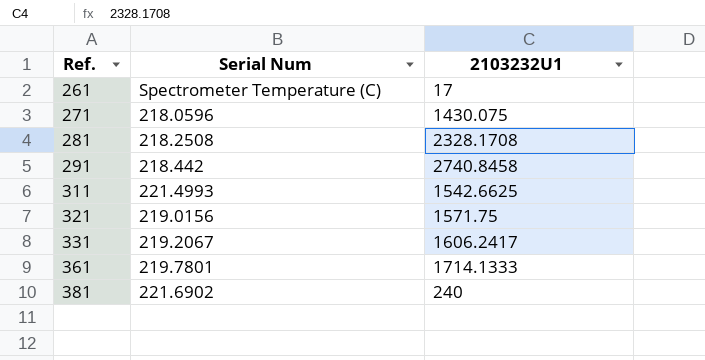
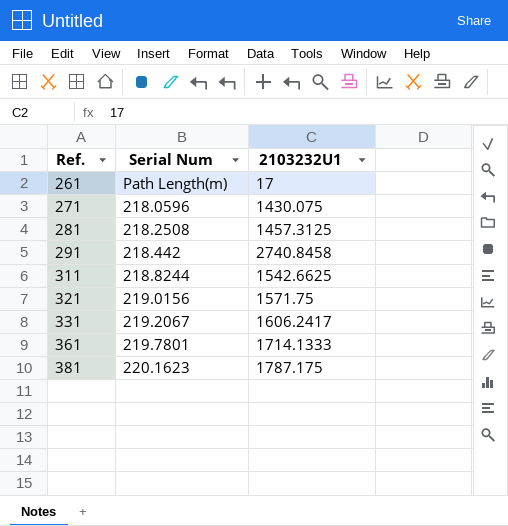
261 | Serial Num: Spectrometer Temperature (C) -> Path Length(m)
281 | 2103232U1: 2328.1708 -> 1457.3125
311 | Serial Num: 221.4993 -> 218.8244
381 | Serial Num: 221.6902 -> 220.1623
381 | 2103232U1: 240 -> 1787.175

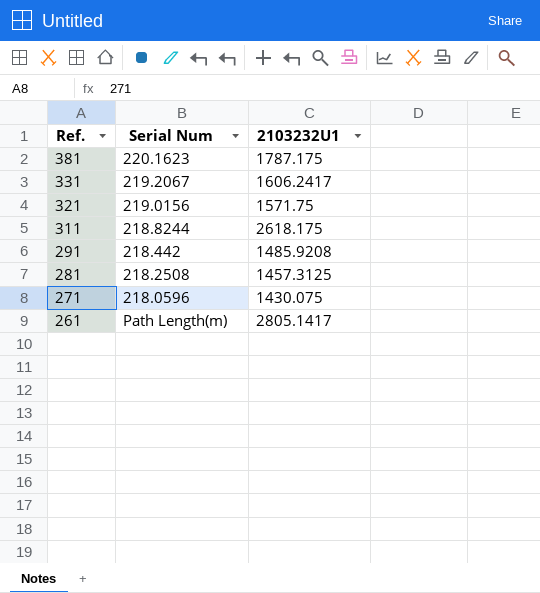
row order: Ref. ascending -> Ref. descending
row 361: 219.7801 | 1714.1333 -> none
311 | 2103232U1: 1542.6625 -> 2618.175
291 | 2103232U1: 2740.8458 -> 1485.9208
261 | 2103232U1: 17 -> 2805.1417

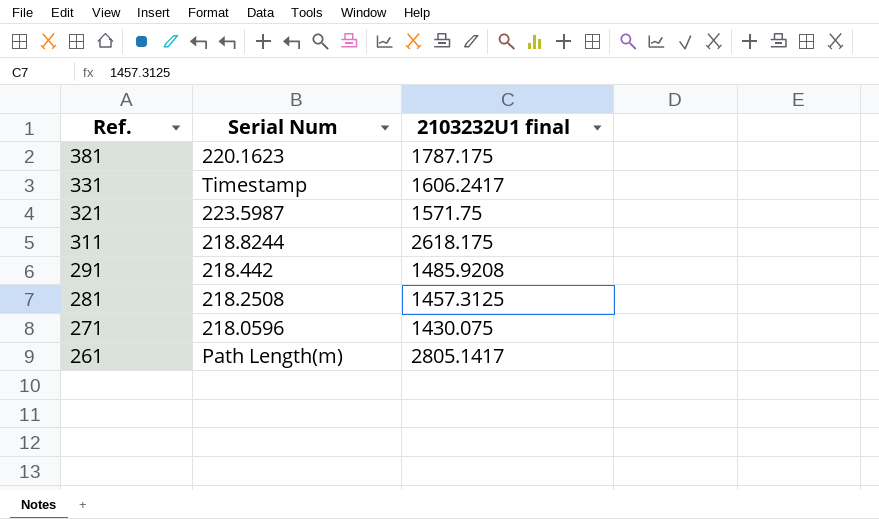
column name: 2103232U1 -> 2103232U1 final
331 | Serial Num: 219.2067 -> Timestamp
321 | Serial Num: 219.0156 -> 223.5987

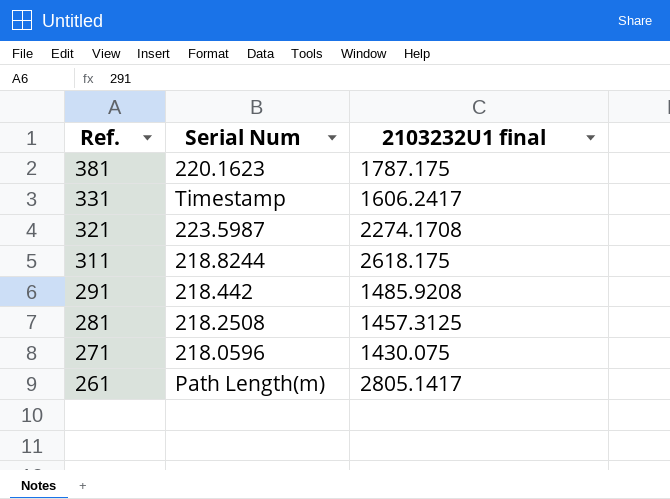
321 | 2103232U1 final: 1571.75 -> 2274.1708

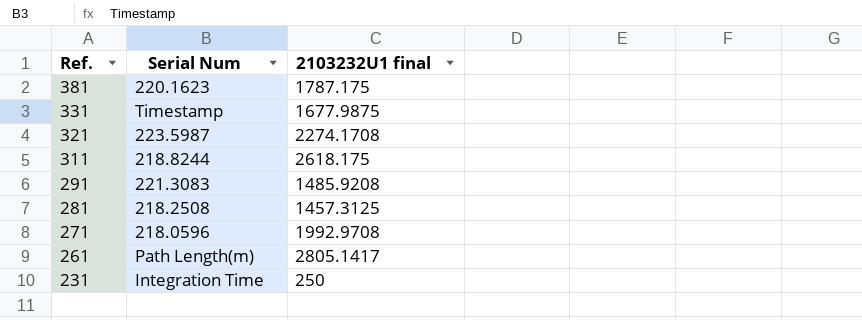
331 | 2103232U1 final: 1606.2417 -> 1677.9875
291 | Serial Num: 218.442 -> 221.3083
271 | 2103232U1 final: 1430.075 -> 1992.9708
row 231: none -> Integration Time | 250

